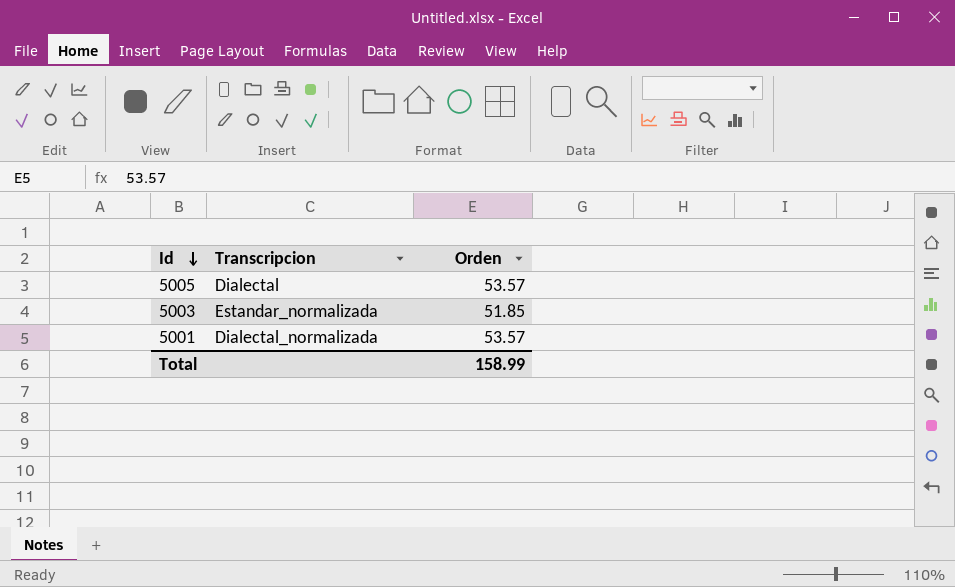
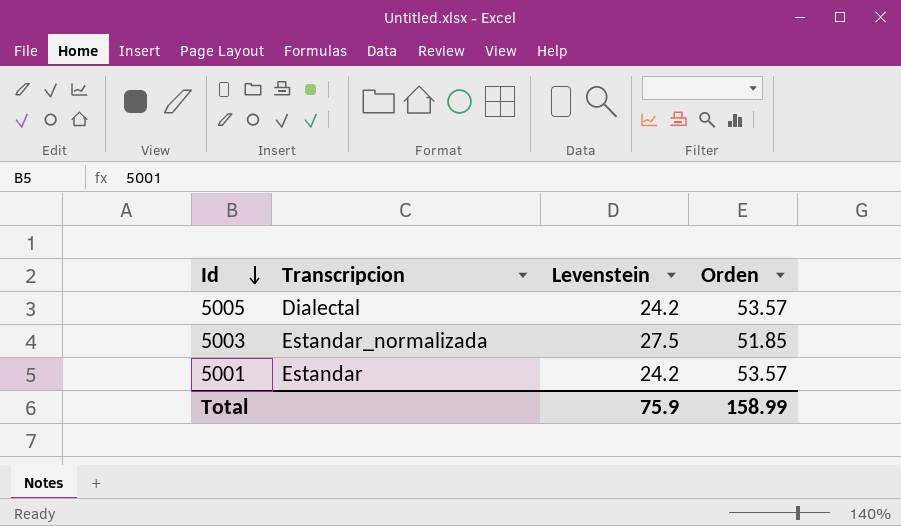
column Levenstein | position: none -> 3
5001 | Transcripcion: Dialectal_normalizada -> Estandar

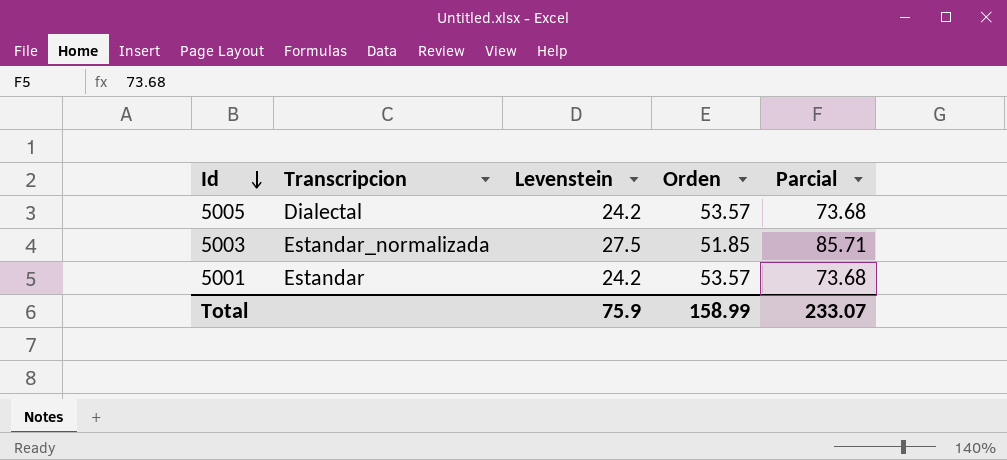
column Parcial | position: none -> 5

